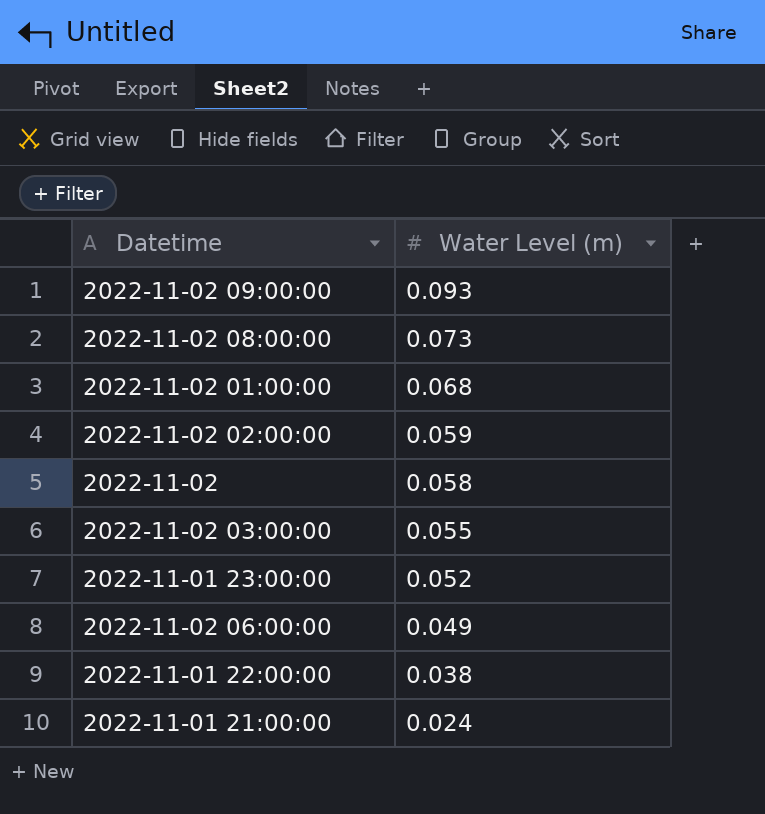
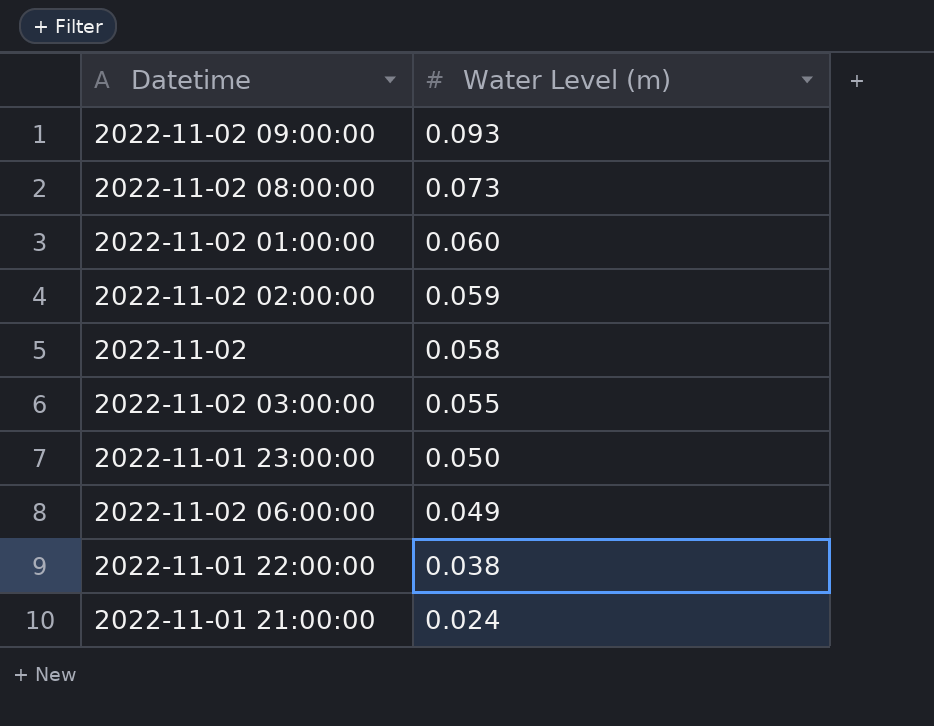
2022-11-02 01:00:00 | Water Level (m): 0.068 -> 0.060
2022-11-01 23:00:00 | Water Level (m): 0.052 -> 0.050

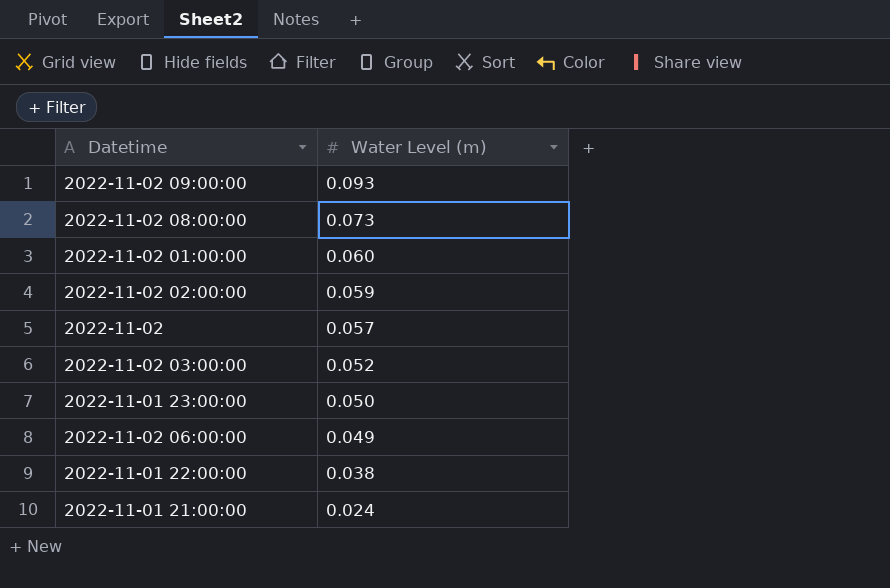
2022-11-02 | Water Level (m): 0.058 -> 0.057
2022-11-02 03:00:00 | Water Level (m): 0.055 -> 0.052

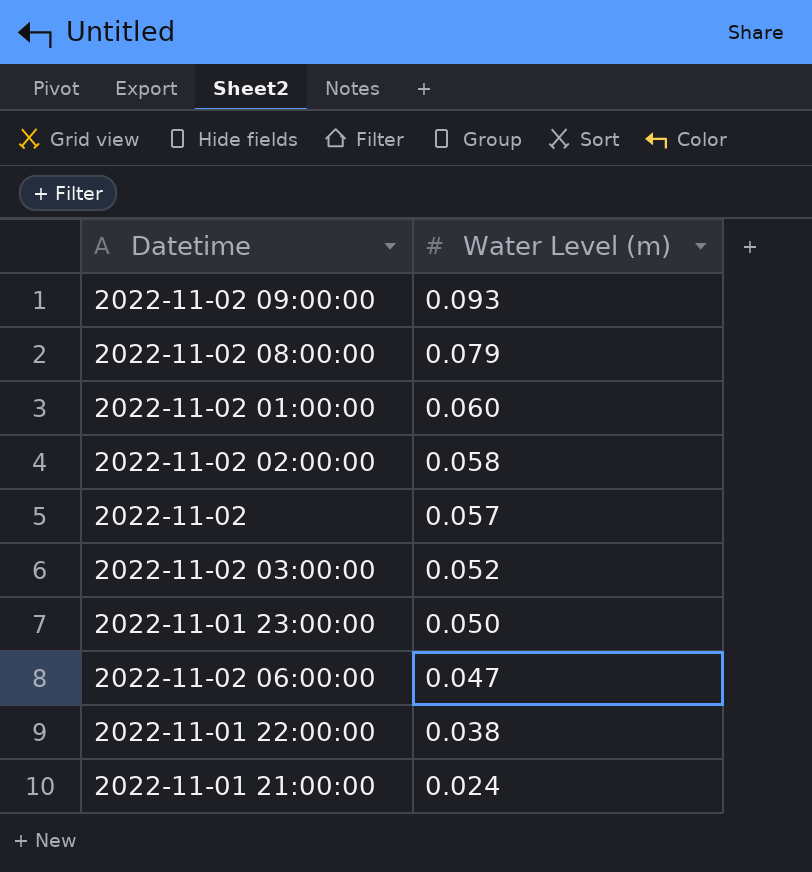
2022-11-02 08:00:00 | Water Level (m): 0.073 -> 0.079
2022-11-02 02:00:00 | Water Level (m): 0.059 -> 0.058
2022-11-02 06:00:00 | Water Level (m): 0.049 -> 0.047

